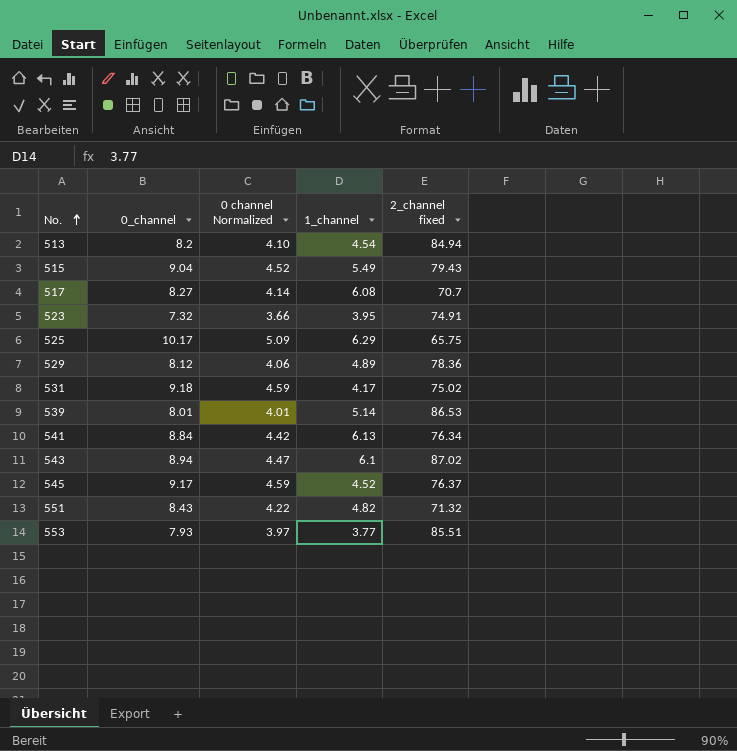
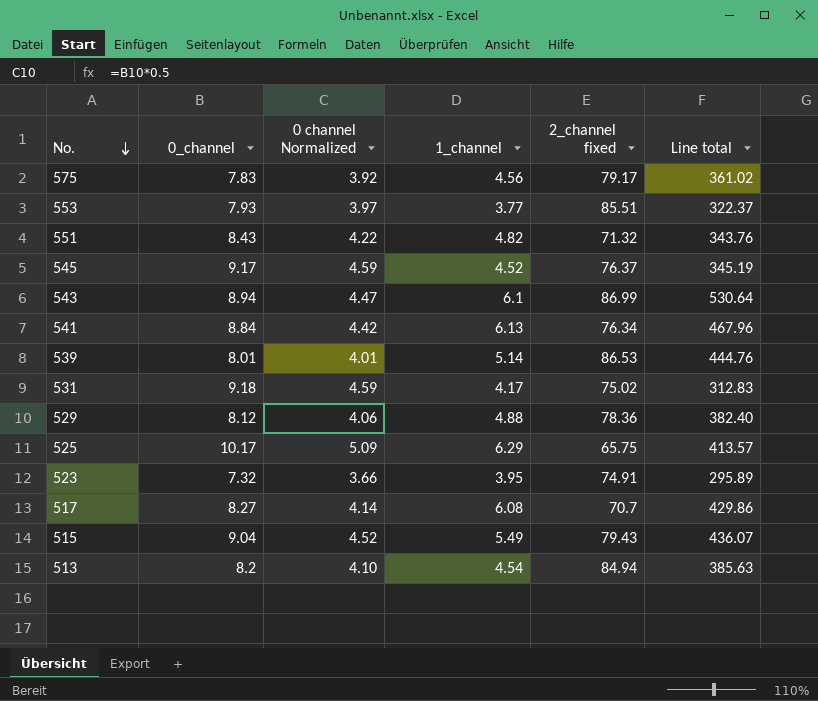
row order: No. ascending -> No. descending
column Line total | formula: none -> [1_channel] * [2_channel fixed]
row 575: none -> 7.83 | 3.92 | 4.56 | 79.17 | 361.02
543 | 2_channel fixed: 87.02 -> 86.99
529 | 1_channel: 4.89 -> 4.88

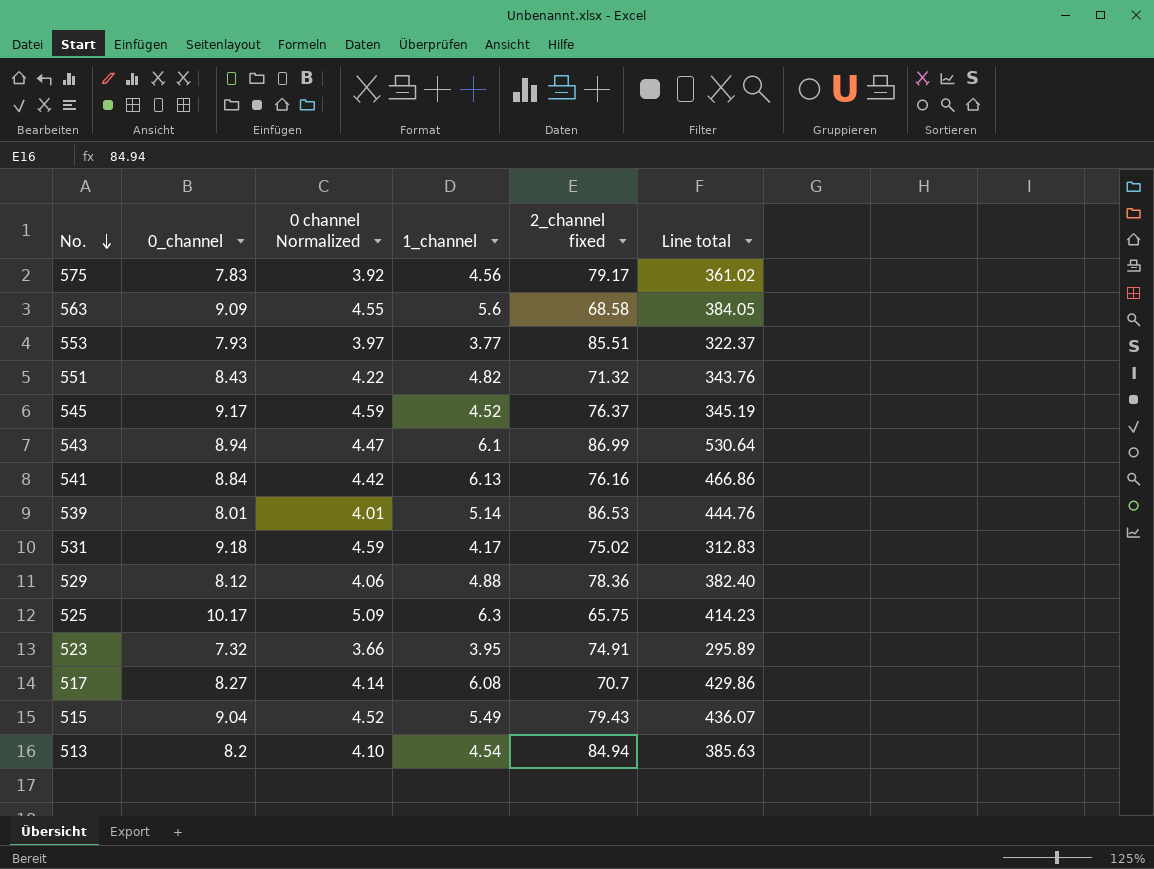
row 563: none -> 9.09 | 4.55 | 5.6 | 68.58 | 384.05
541 | 2_channel fixed: 76.34 -> 76.16
541 | Line total: 467.96 -> 466.86
525 | 1_channel: 6.29 -> 6.3
525 | Line total: 413.57 -> 414.23

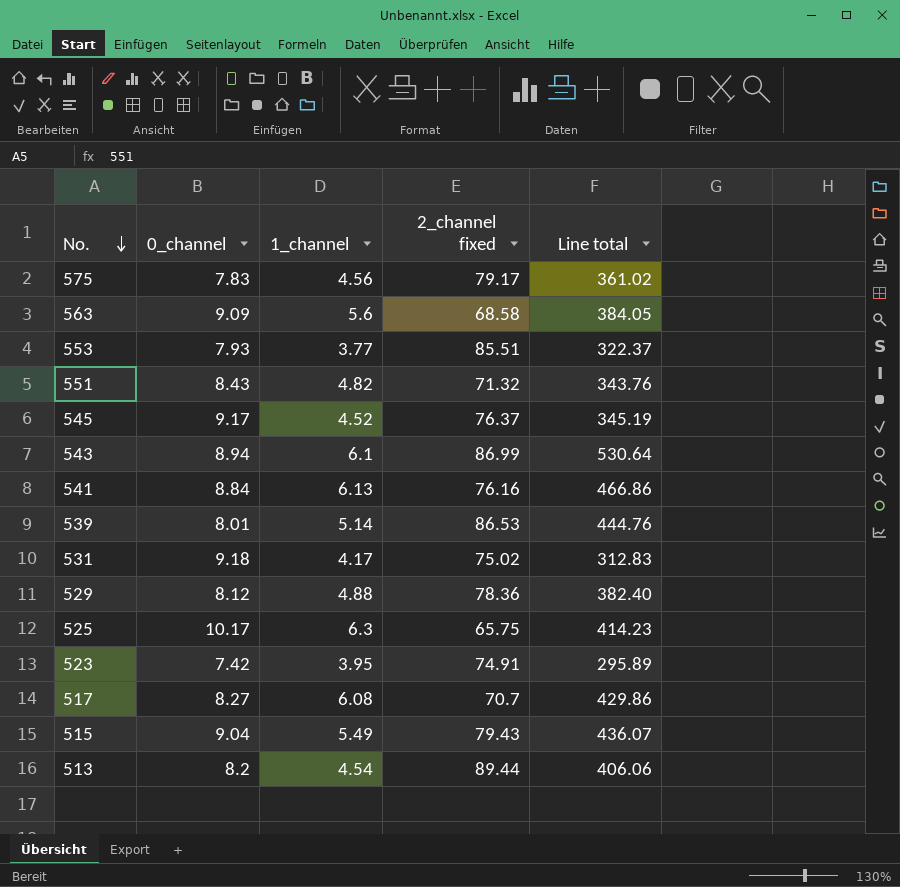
column 0 channel Normalized | formula: [0_channel] * 0.5 -> none
523 | 0_channel: 7.32 -> 7.42
513 | 2_channel fixed: 84.94 -> 89.44
513 | Line total: 385.63 -> 406.06

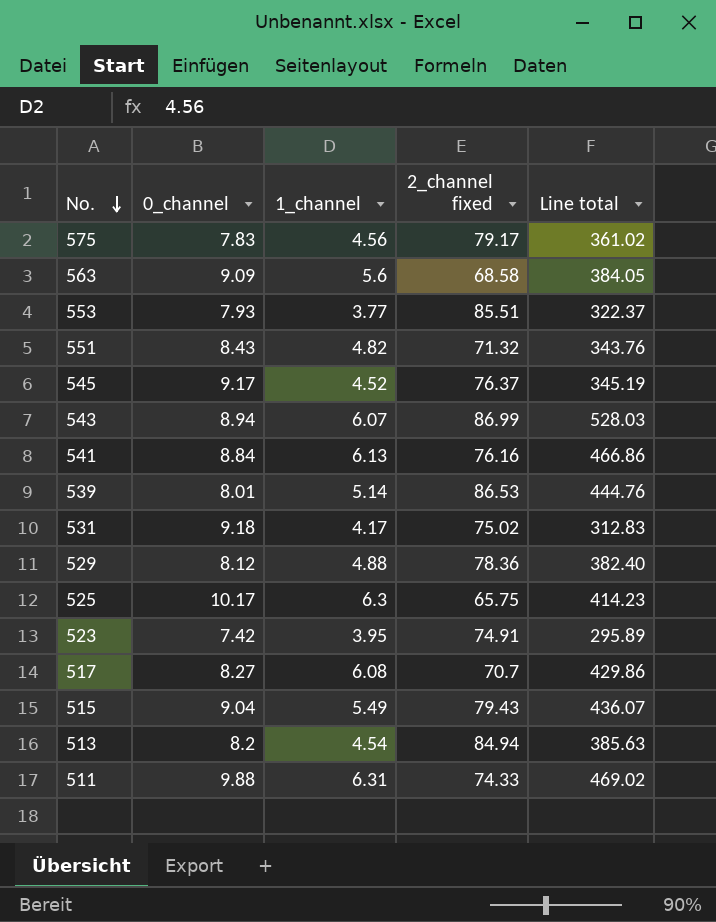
543 | 1_channel: 6.1 -> 6.07
543 | Line total: 530.64 -> 528.03
513 | 2_channel fixed: 89.44 -> 84.94
513 | Line total: 406.06 -> 385.63
row 511: none -> 9.88 | 6.31 | 74.33 | 469.02

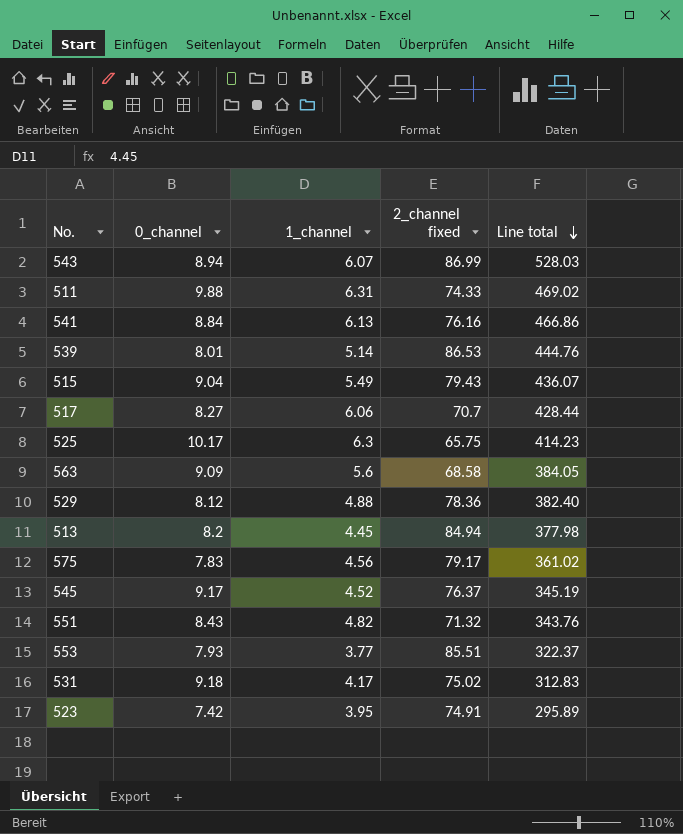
row order: No. descending -> Line total descending
517 | 1_channel: 6.08 -> 6.06
517 | Line total: 429.86 -> 428.44
513 | 1_channel: 4.54 -> 4.45
513 | Line total: 385.63 -> 377.98

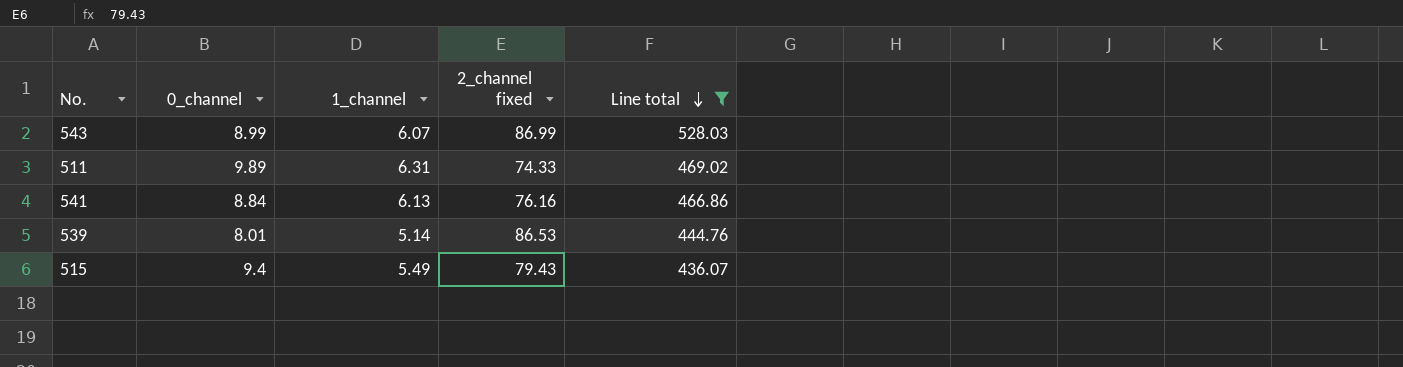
filter: none -> Line total >= 436.07
543 | 0_channel: 8.94 -> 8.99
511 | 0_channel: 9.88 -> 9.89
515 | 0_channel: 9.04 -> 9.4

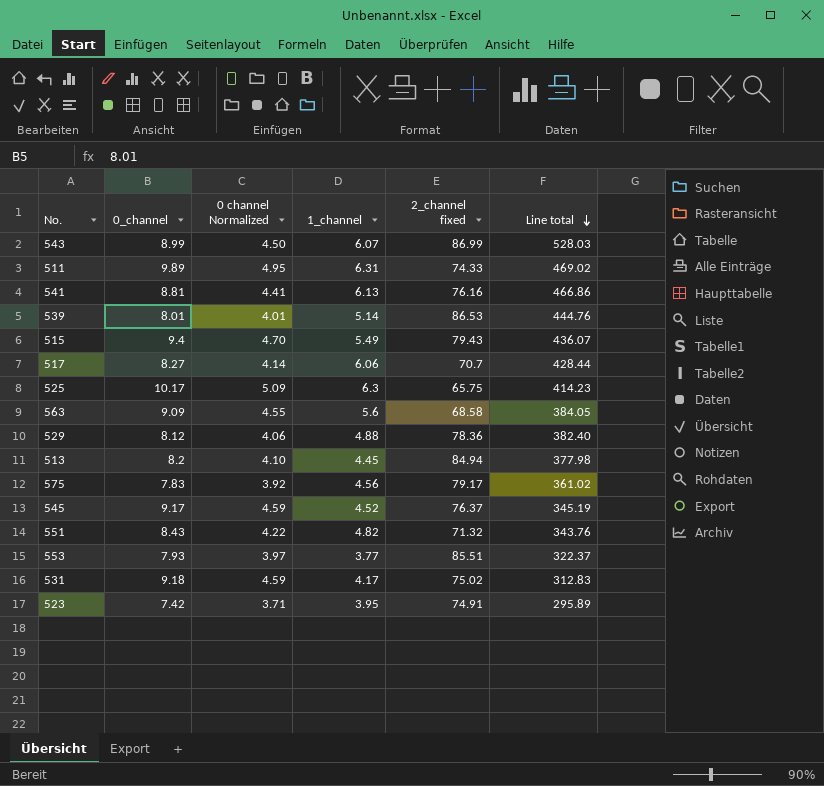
filter: Line total >= 436.07 -> none
column 0 channel Normalized | formula: none -> [0_channel] * 0.5
541 | 0_channel: 8.84 -> 8.81

